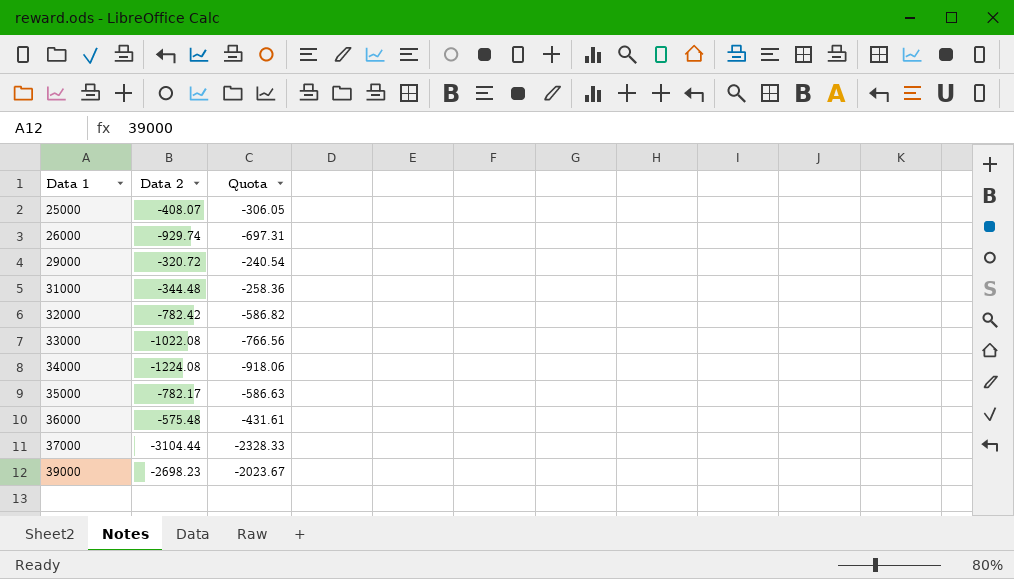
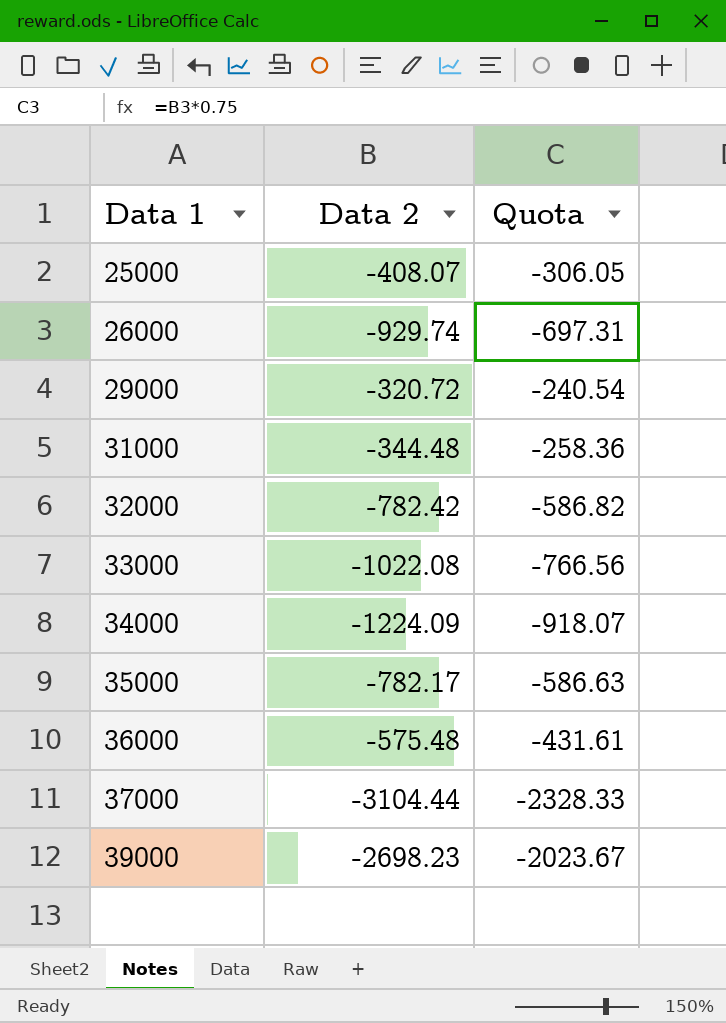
34000 | Data 2: -1224.08 -> -1224.09
34000 | Quota: -918.06 -> -918.07

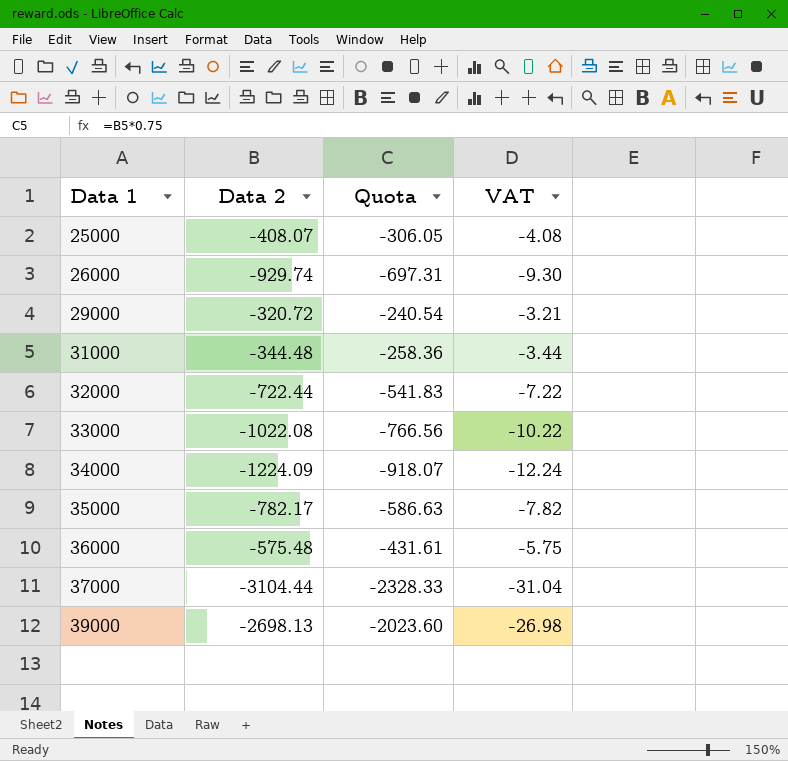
column VAT | formula: none -> [Data 2] * 0.01
32000 | Data 2: -782.42 -> -722.44
32000 | Quota: -586.82 -> -541.83
39000 | Data 2: -2698.23 -> -2698.13
39000 | Quota: -2023.67 -> -2023.60

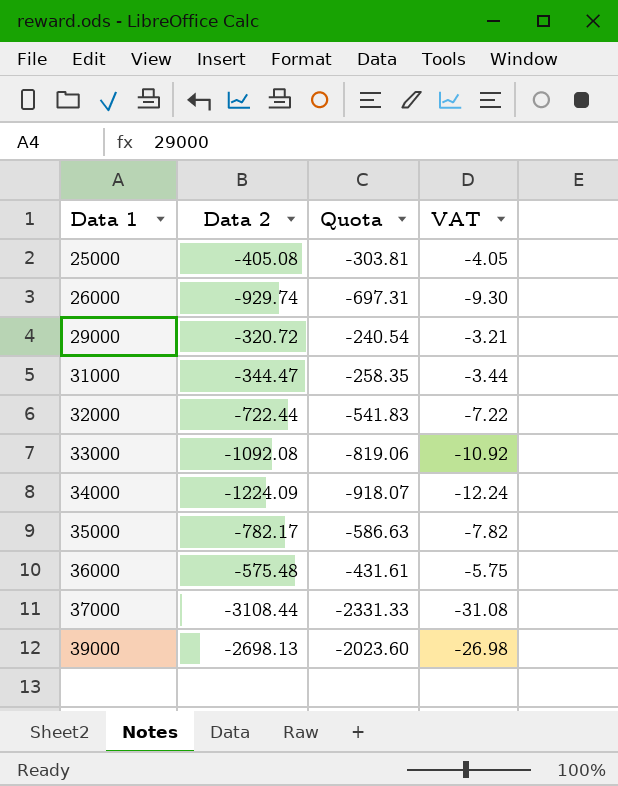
25000 | Data 2: -408.07 -> -405.08
25000 | Quota: -306.05 -> -303.81
25000 | VAT: -4.08 -> -4.05
31000 | Data 2: -344.48 -> -344.47
31000 | Quota: -258.36 -> -258.35
33000 | Data 2: -1022.08 -> -1092.08
33000 | Quota: -766.56 -> -819.06
33000 | VAT: -10.22 -> -10.92
37000 | Data 2: -3104.44 -> -3108.44
37000 | Quota: -2328.33 -> -2331.33
37000 | VAT: -31.04 -> -31.08

